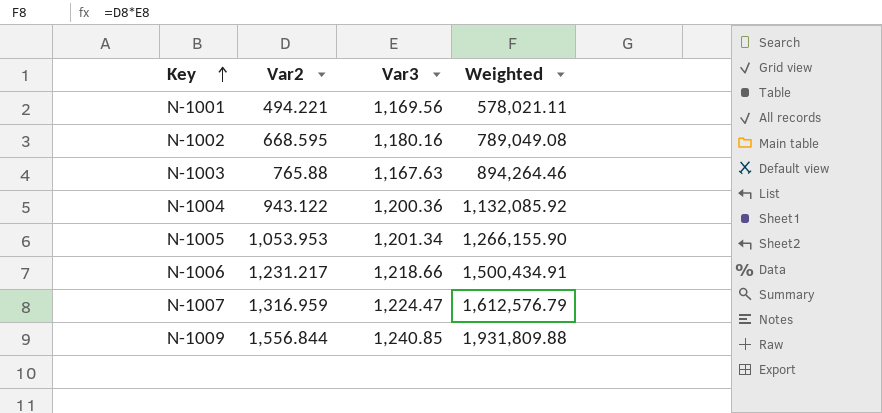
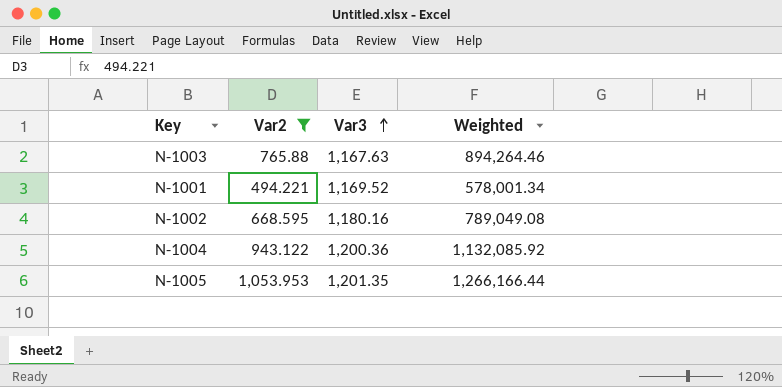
filter: none -> Var2 <= 1,053.953
row order: Key ascending -> Var3 ascending
N-1001 | Var3: 1,169.56 -> 1,169.52
N-1001 | Weighted: 578,021.11 -> 578,001.34
N-1005 | Var3: 1,201.34 -> 1,201.35
N-1005 | Weighted: 1,266,155.90 -> 1,266,166.44

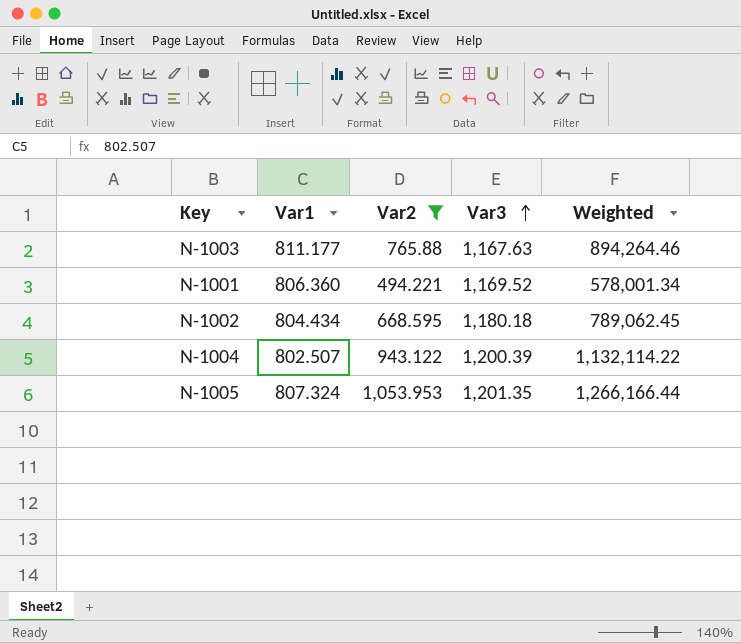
column Var1 | position: none -> 2
N-1002 | Var3: 1,180.16 -> 1,180.18
N-1002 | Weighted: 789,049.08 -> 789,062.45
N-1004 | Var3: 1,200.36 -> 1,200.39
N-1004 | Weighted: 1,132,085.92 -> 1,132,114.22

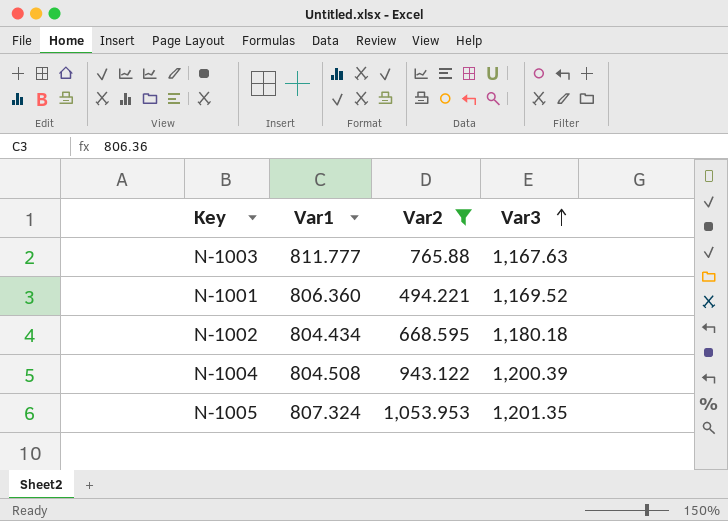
column Weighted | formula: [Var2] * [Var3] -> none
N-1003 | Var1: 811.177 -> 811.777
N-1004 | Var1: 802.507 -> 804.508

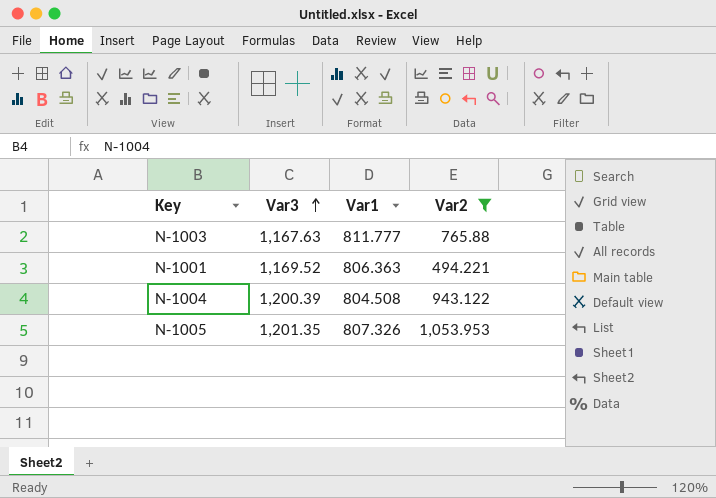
column Var3 | position: 4 -> 2
row N-1002: 804.434 | 668.595 | 1,180.18 -> none
N-1001 | Var1: 806.360 -> 806.363
N-1005 | Var1: 807.324 -> 807.326

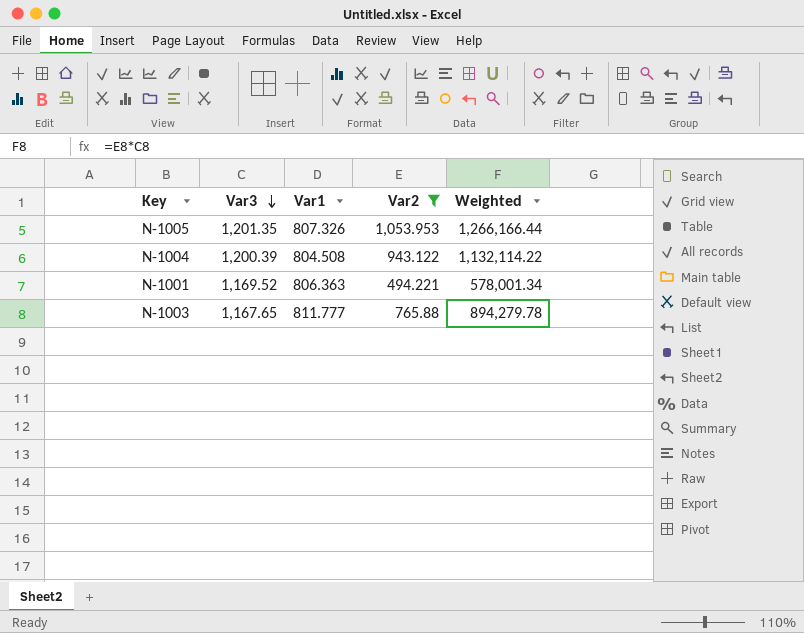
row order: Var3 ascending -> Var3 descending
column Weighted | formula: none -> [Var3] * [Var2]
N-1003 | Var3: 1,167.63 -> 1,167.65

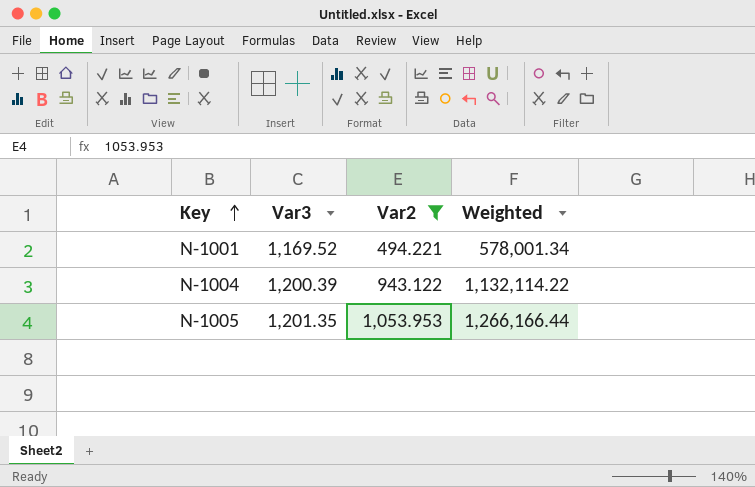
row order: Var3 descending -> Key ascending
column Var1 | position: 3 -> none
row N-1003: 1,167.65 | 811.777 | 765.88 | 894,279.78 -> none

